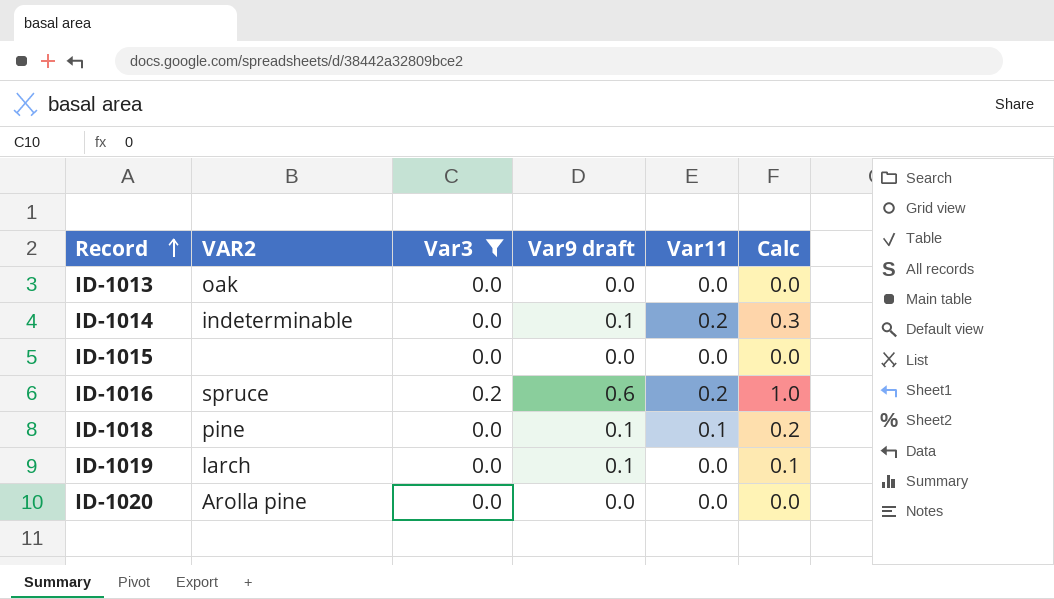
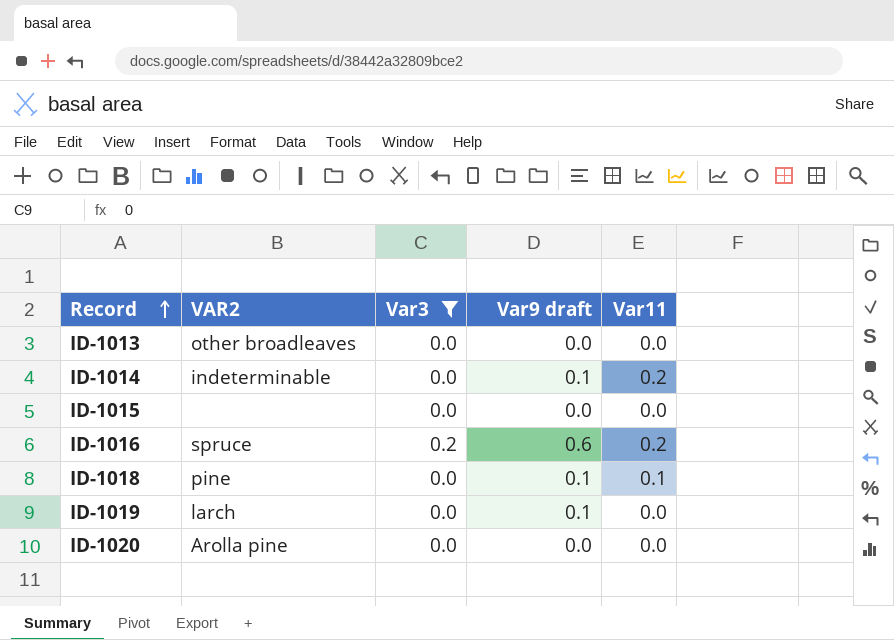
column Calc | formula: [Var3] + [Var9 draft] + [Var11] -> none
ID-1013 | VAR2: oak -> other broadleaves

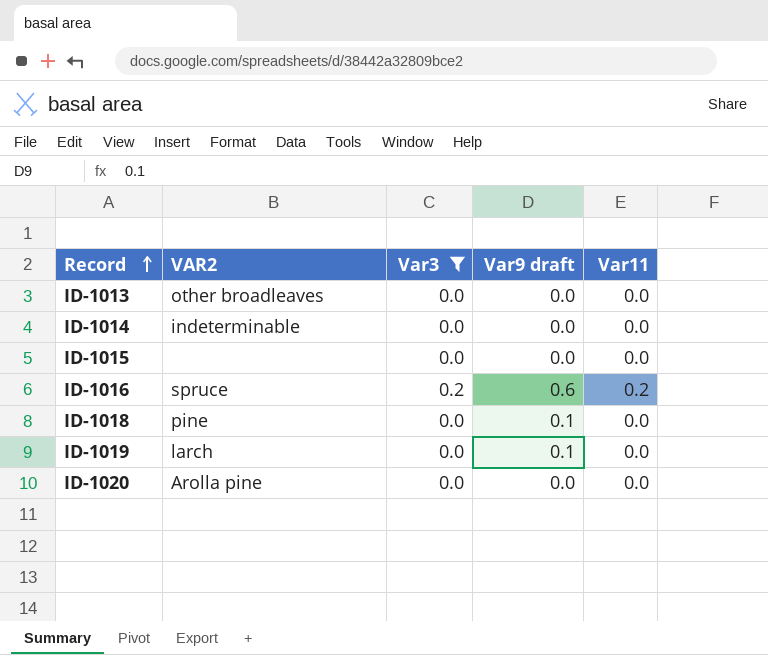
ID-1014 | Var9 draft: 0.1 -> 0.0
ID-1014 | Var11: 0.2 -> 0.0
ID-1018 | Var11: 0.1 -> 0.0

